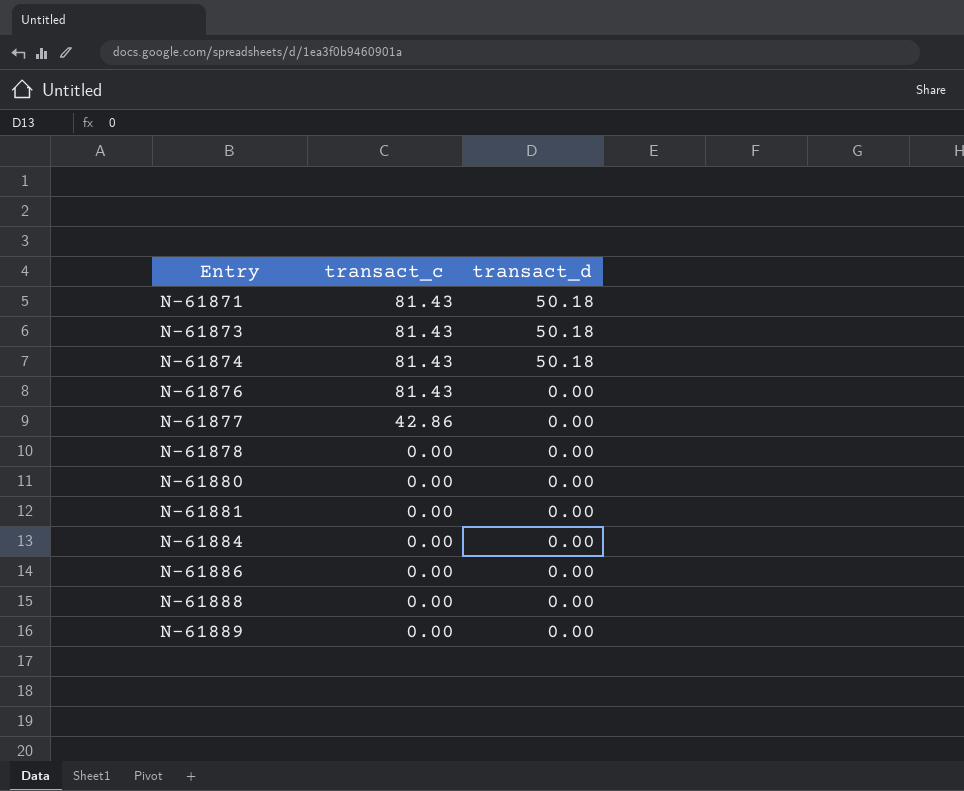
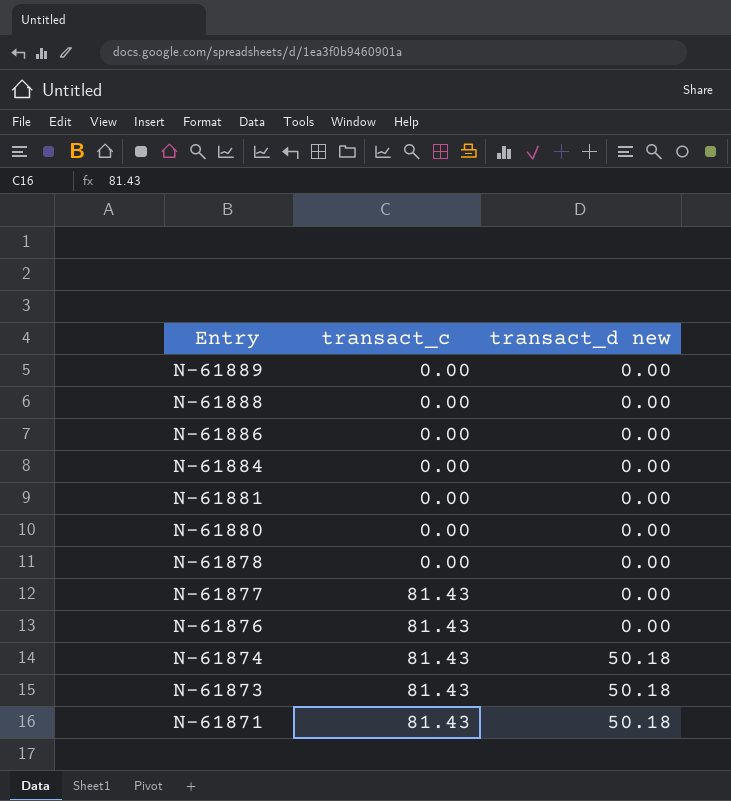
row order: Entry ascending -> Entry descending
column name: transact_d -> transact_d new
N-61877 | transact_c: 42.86 -> 81.43

